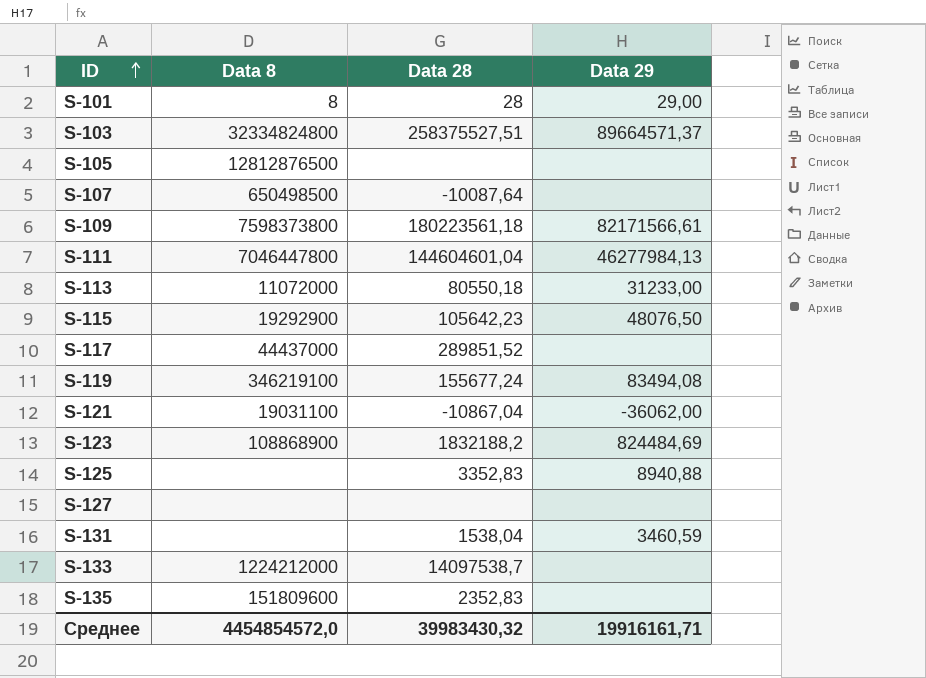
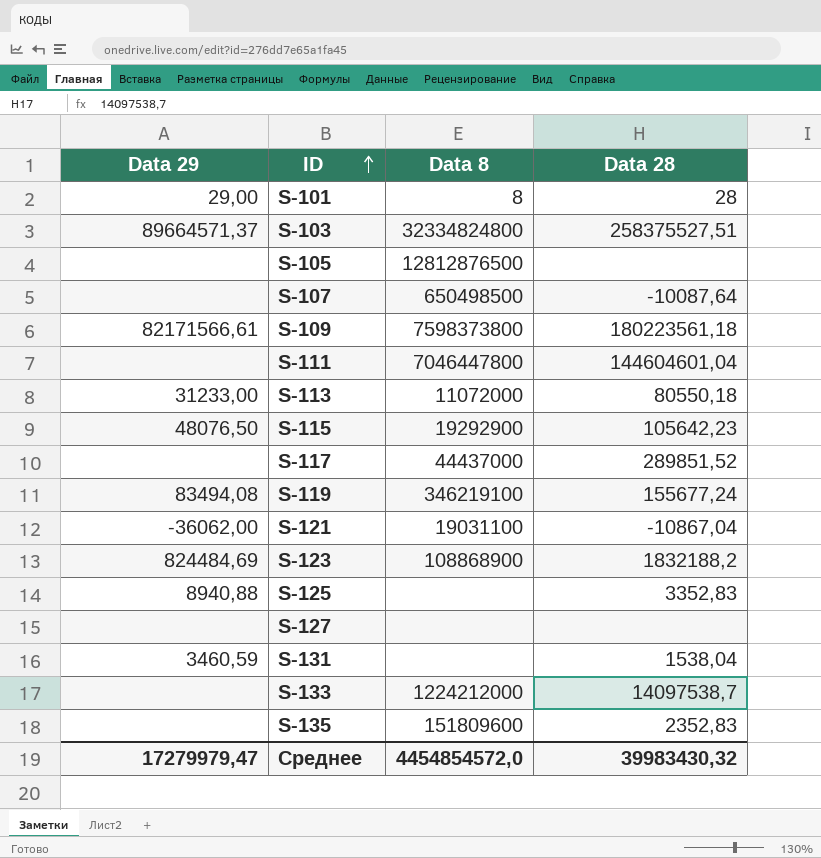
column Data 29 | position: 4 -> 1
S-111 | Data 29: 46277984,13 -> none
Среднее | Data 29: 19916161,71 -> 17279979,47

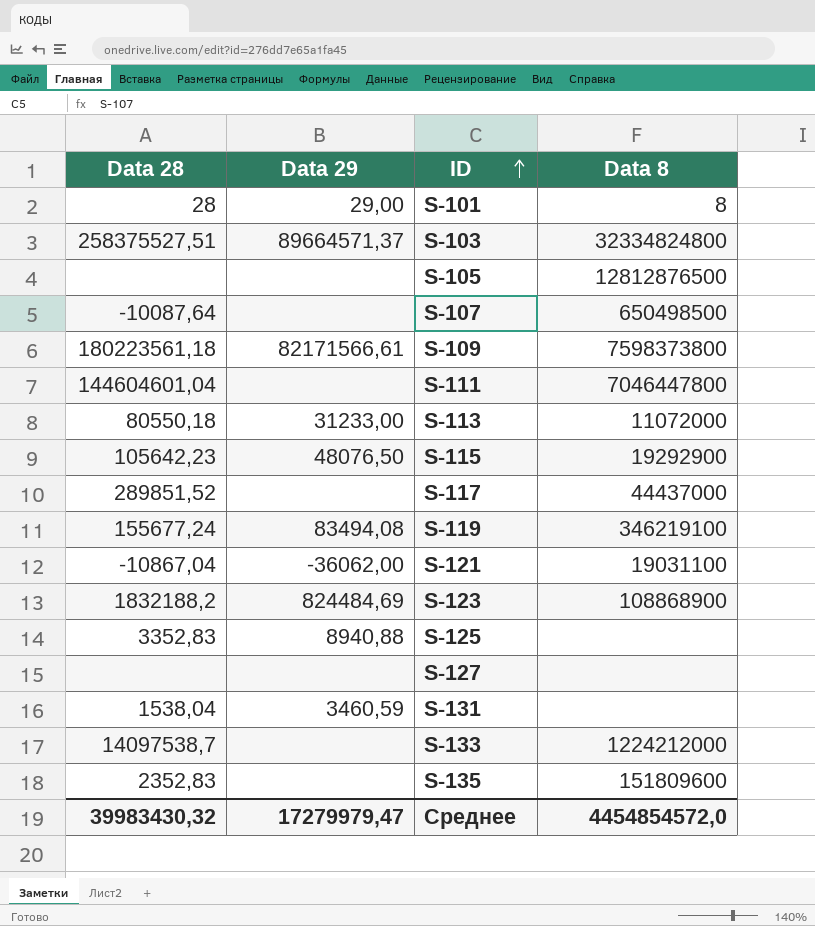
column Data 28 | position: 4 -> 1

